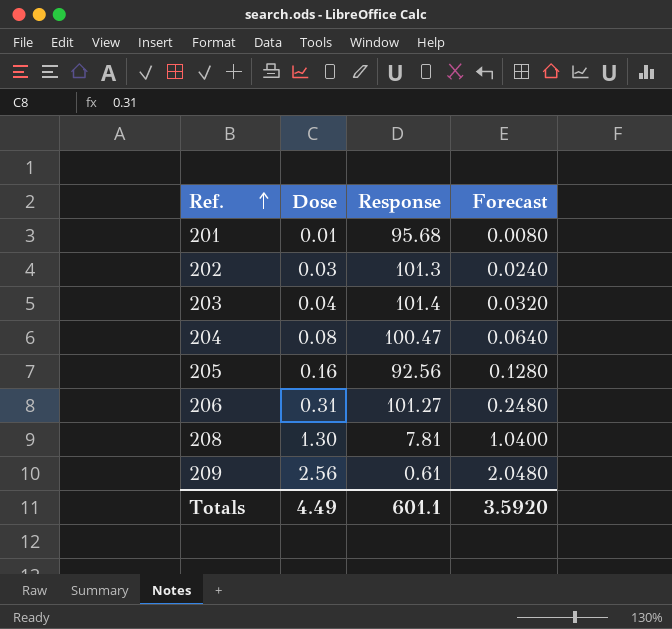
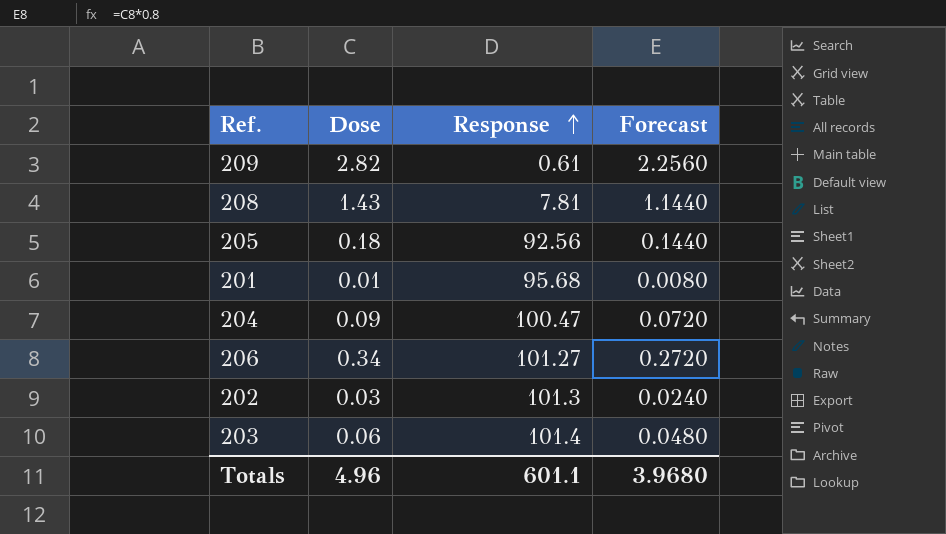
row order: Ref. ascending -> Response ascending
209 | Dose: 2.56 -> 2.82
209 | Forecast: 2.0480 -> 2.2560
208 | Dose: 1.30 -> 1.43
208 | Forecast: 1.0400 -> 1.1440
205 | Dose: 0.16 -> 0.18
205 | Forecast: 0.1280 -> 0.1440
204 | Dose: 0.08 -> 0.09
204 | Forecast: 0.0640 -> 0.0720
206 | Dose: 0.31 -> 0.34
206 | Forecast: 0.2480 -> 0.2720
203 | Dose: 0.04 -> 0.06
203 | Forecast: 0.0320 -> 0.0480
Totals | Dose: 4.49 -> 4.96
Totals | Forecast: 3.5920 -> 3.9680

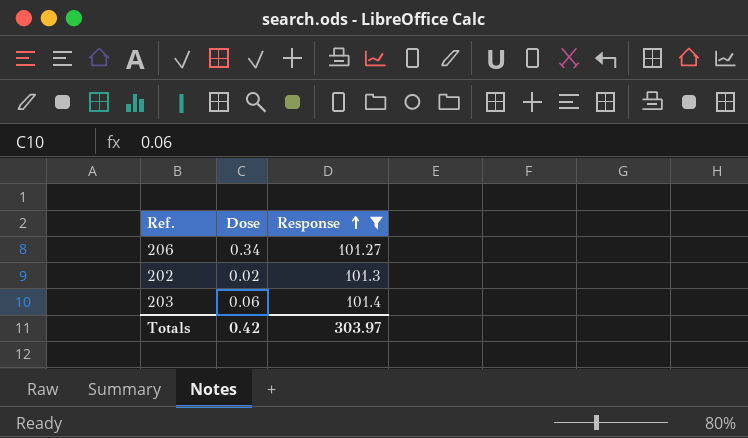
filter: none -> Response >= 101.27
column Forecast | formula: [Dose] * 0.8 -> none
202 | Dose: 0.03 -> 0.02
Totals | Dose: 4.96 -> 0.42
Totals | Response: 601.1 -> 303.97

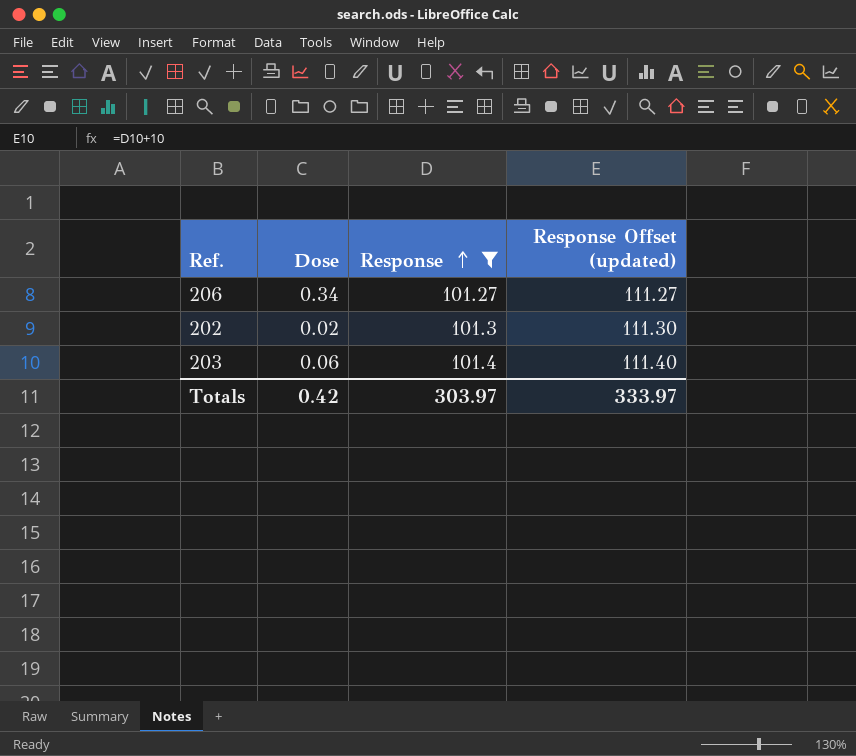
column Response Offset (updated) | formula: none -> [Response] + 10

